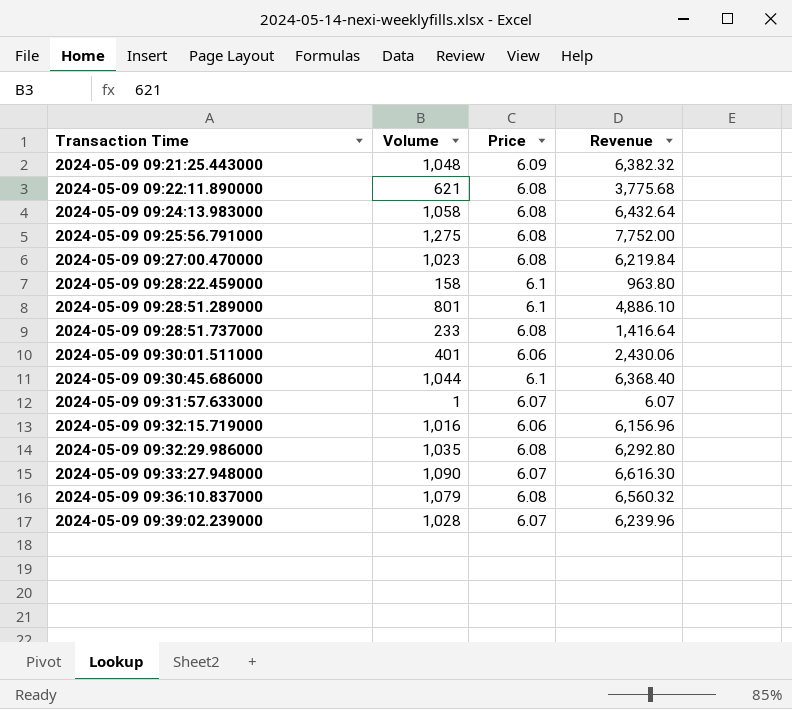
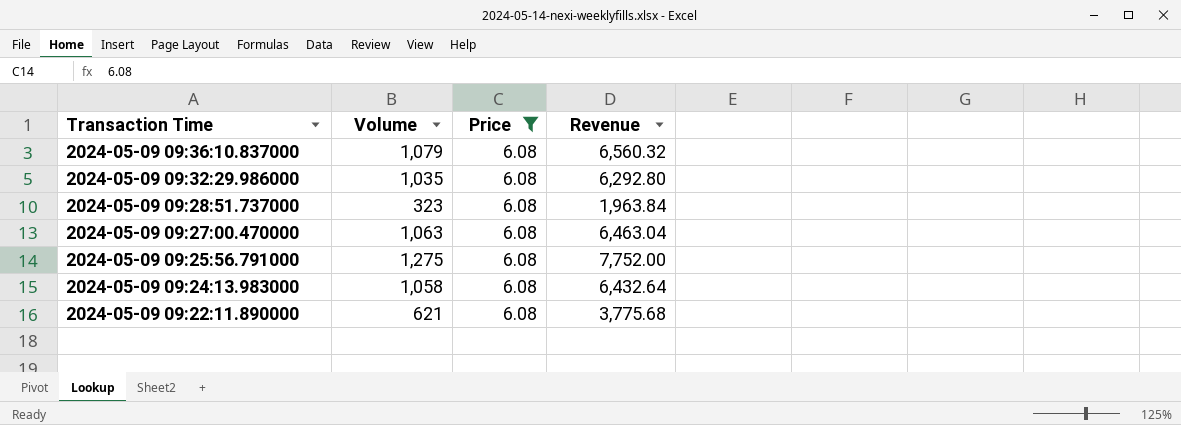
filter: none -> Price = 6.08
row order: Transaction Time ascending -> Transaction Time descending
2024-05-09 09:28:51.737000 | Volume: 233 -> 323
2024-05-09 09:28:51.737000 | Revenue: 1,416.64 -> 1,963.84
2024-05-09 09:27:00.470000 | Volume: 1,023 -> 1,063
2024-05-09 09:27:00.470000 | Revenue: 6,219.84 -> 6,463.04

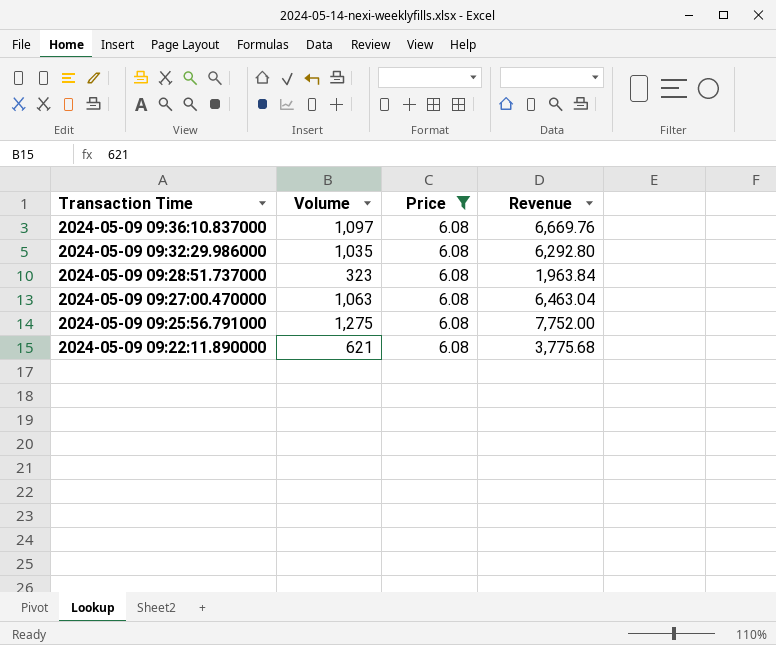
row 2024-05-09 09:24:13.983000: 1,058 | 6.08 | 6,432.64 -> none
2024-05-09 09:36:10.837000 | Volume: 1,079 -> 1,097
2024-05-09 09:36:10.837000 | Revenue: 6,560.32 -> 6,669.76

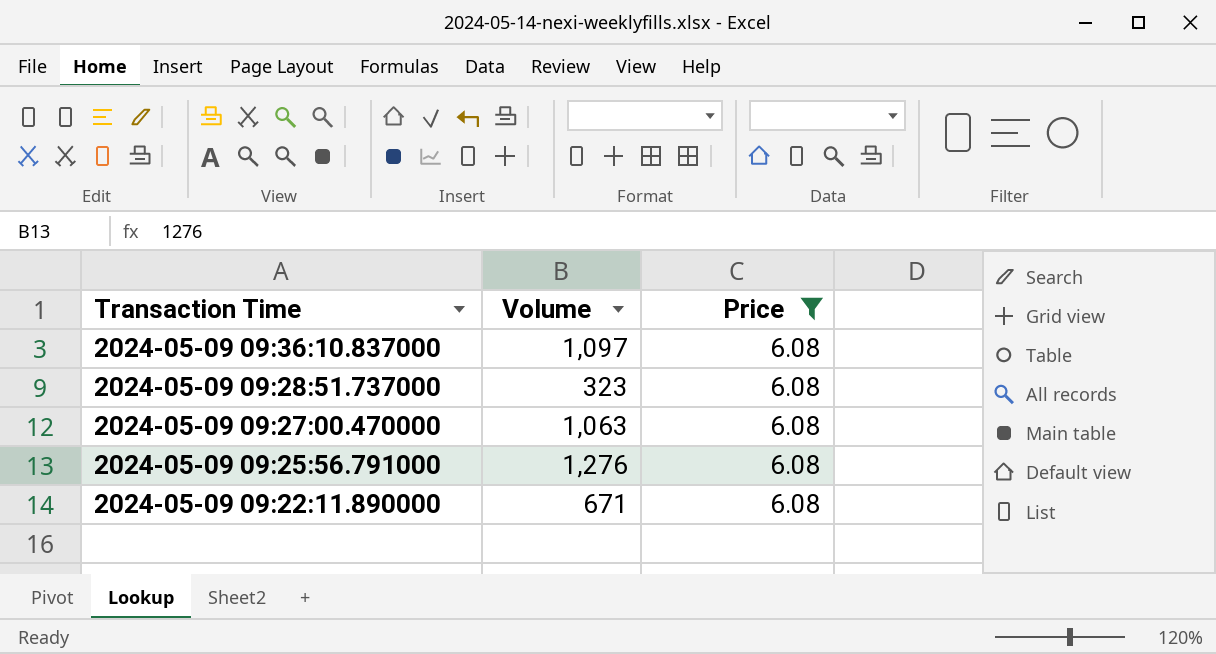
column Revenue | formula: [Volume] * [Price] -> none
row 2024-05-09 09:32:29.986000: 1,035 | 6.08 | 6,292.80 -> none
2024-05-09 09:25:56.791000 | Volume: 1,275 -> 1,276
2024-05-09 09:22:11.890000 | Volume: 621 -> 671

